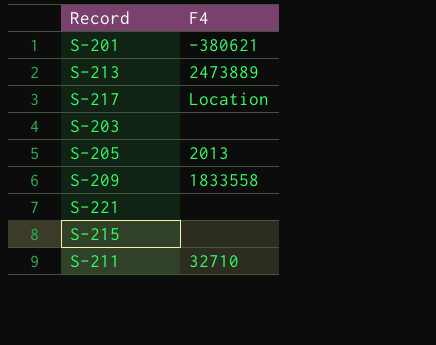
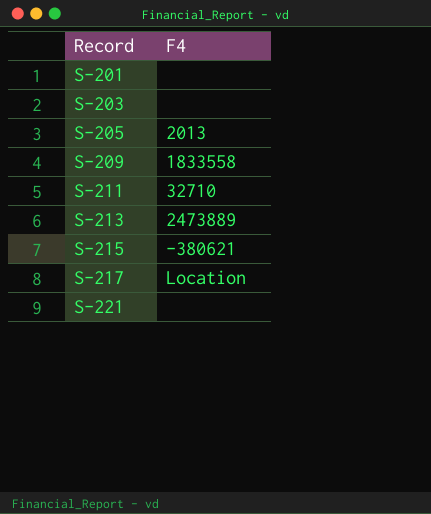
row order: none -> Record ascending
S-201 | F4: -380621 -> none
S-215 | F4: none -> -380621

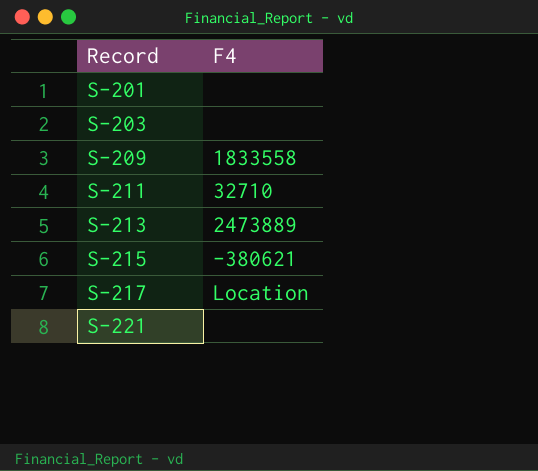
row S-205: 2013 -> none

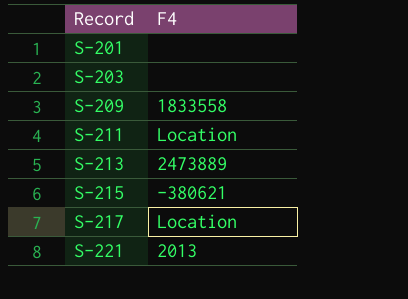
S-211 | F4: 32710 -> Location
S-221 | F4: none -> 2013

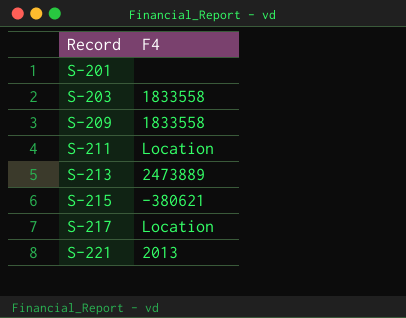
S-203 | F4: none -> 1833558

